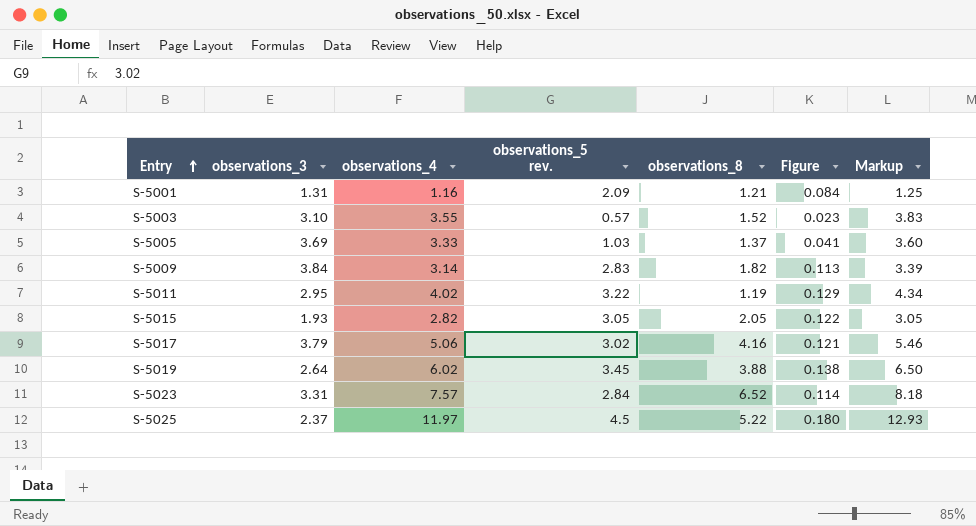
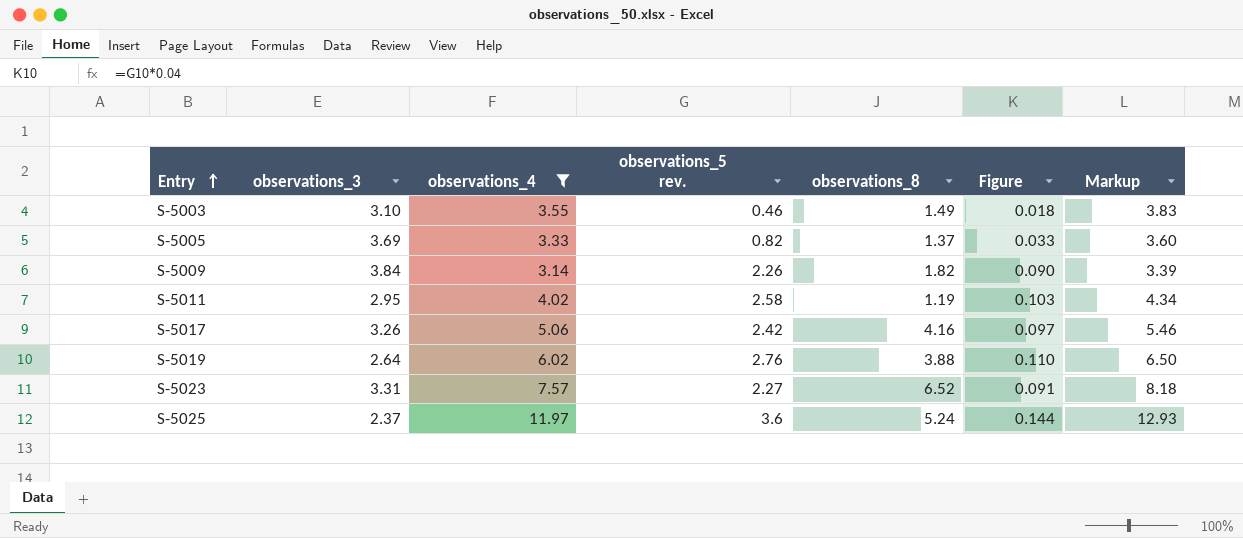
filter: none -> observations_4 >= 3.14
S-5003 | observations_5 rev.: 0.57 -> 0.46
S-5003 | observations_8: 1.52 -> 1.49
S-5003 | Figure: 0.023 -> 0.018
S-5005 | observations_5 rev.: 1.03 -> 0.82
S-5005 | Figure: 0.041 -> 0.033
S-5009 | observations_5 rev.: 2.83 -> 2.26
S-5009 | Figure: 0.113 -> 0.090
S-5011 | observations_5 rev.: 3.22 -> 2.58
S-5011 | Figure: 0.129 -> 0.103
S-5017 | observations_3: 3.79 -> 3.26
S-5017 | observations_5 rev.: 3.02 -> 2.42
S-5017 | Figure: 0.121 -> 0.097
S-5019 | observations_5 rev.: 3.45 -> 2.76
S-5019 | Figure: 0.138 -> 0.110
S-5023 | observations_5 rev.: 2.84 -> 2.27
S-5023 | Figure: 0.114 -> 0.091
S-5025 | observations_5 rev.: 4.5 -> 3.6
S-5025 | observations_8: 5.22 -> 5.24
S-5025 | Figure: 0.180 -> 0.144

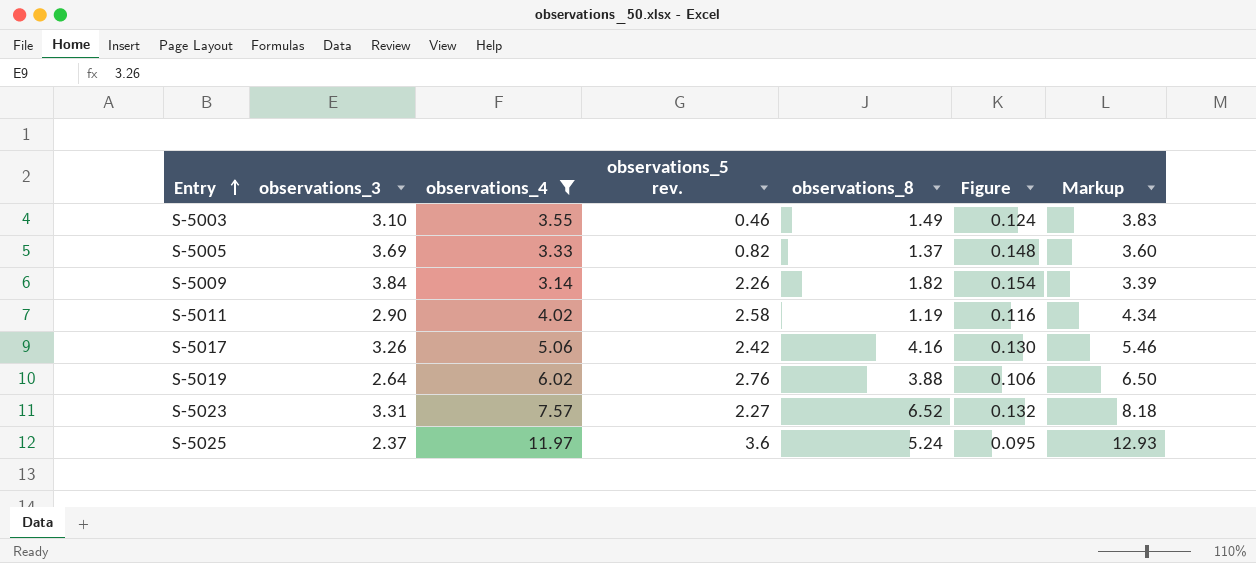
column Figure | formula: [observations_5 rev.] * 0.04 -> [observations_3] * 0.04
S-5011 | observations_3: 2.95 -> 2.90

